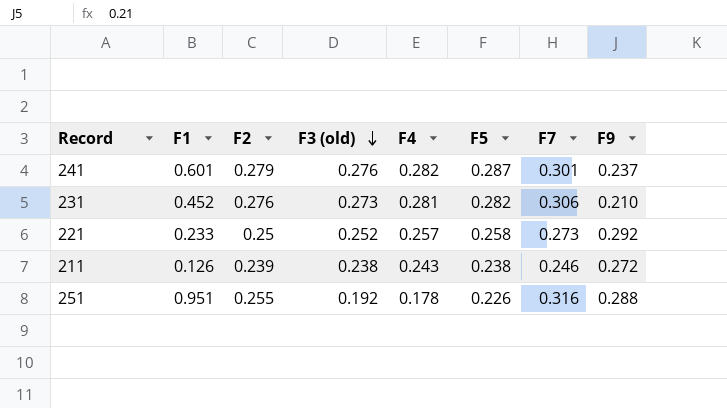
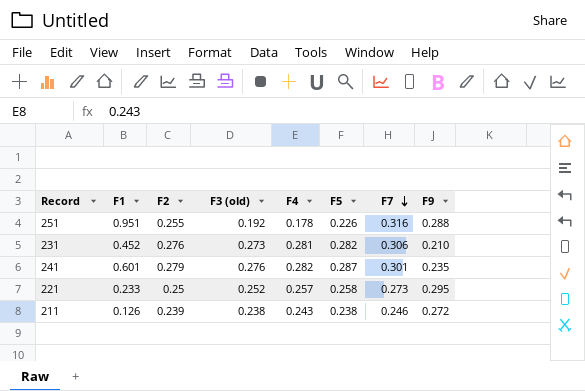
row order: F3 (old) descending -> F7 descending
241 | F9: 0.237 -> 0.235
221 | F9: 0.292 -> 0.295

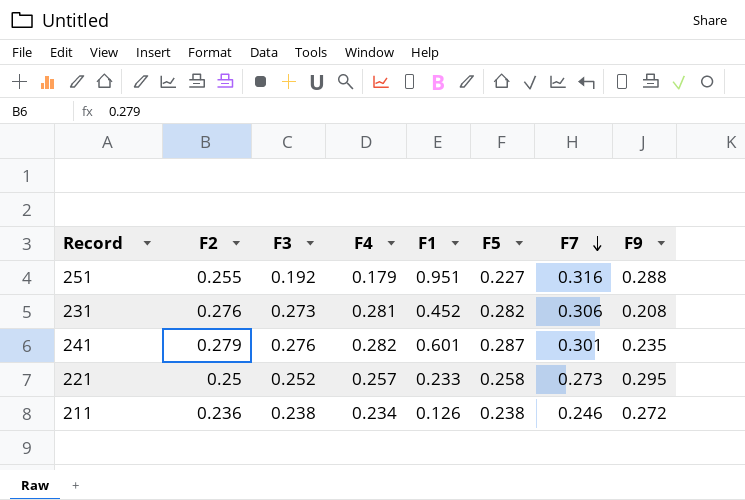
column name: F3 (old) -> F3
column F1 | position: 2 -> 5
251 | F4: 0.178 -> 0.179
251 | F5: 0.226 -> 0.227
231 | F9: 0.210 -> 0.208
211 | F2: 0.239 -> 0.236
211 | F4: 0.243 -> 0.234

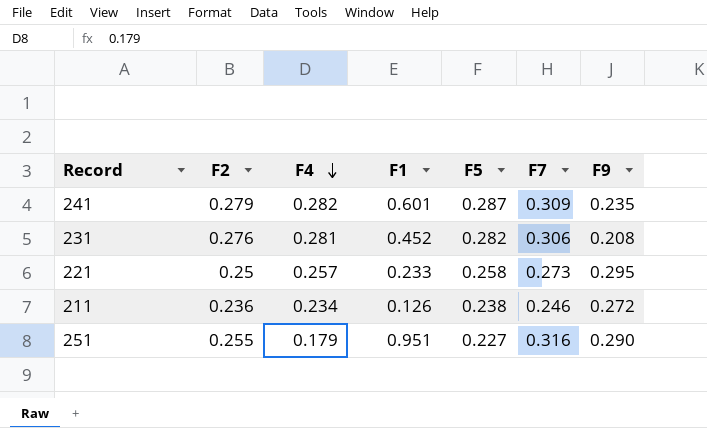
row order: F7 descending -> F4 descending
column F3 | position: 3 -> none
241 | F7: 0.301 -> 0.309
251 | F9: 0.288 -> 0.290

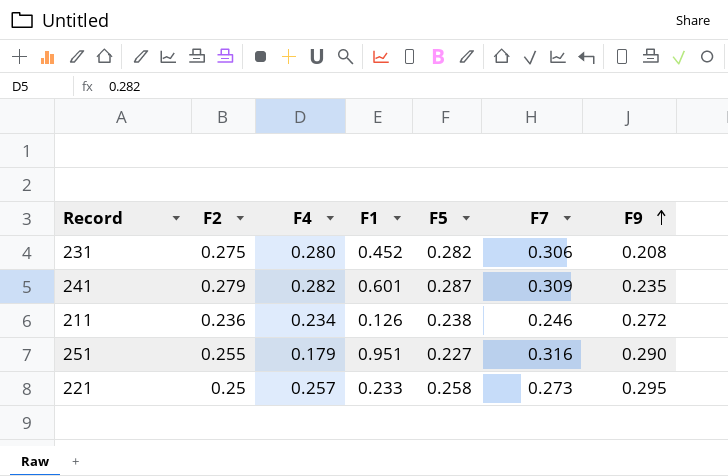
row order: F4 descending -> F9 ascending
231 | F2: 0.276 -> 0.275
231 | F4: 0.281 -> 0.280

